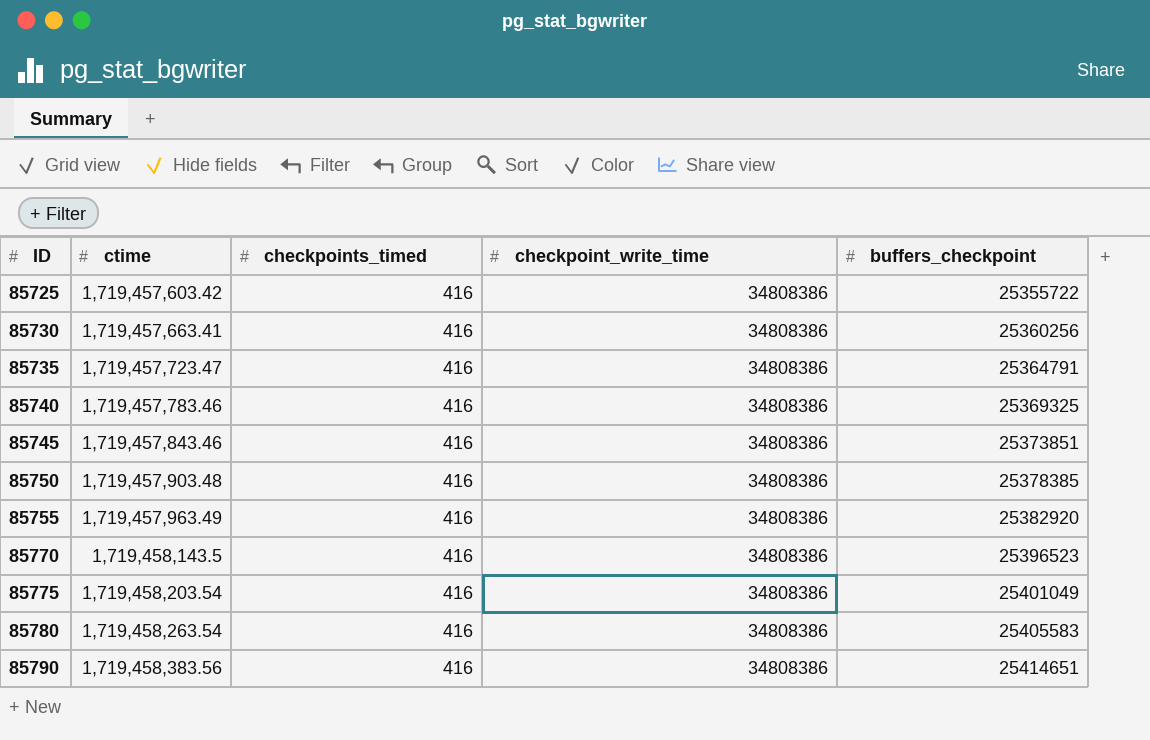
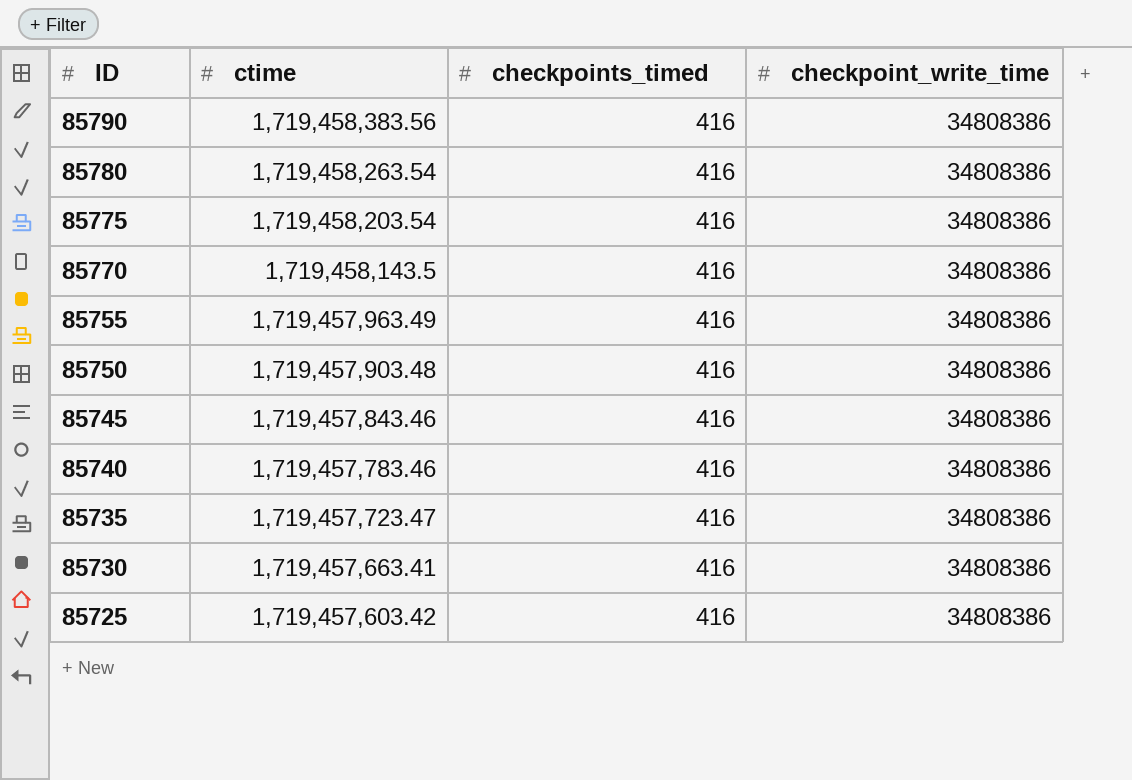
row order: ID ascending -> ID descending
column buffers_checkpoint | position: 5 -> none

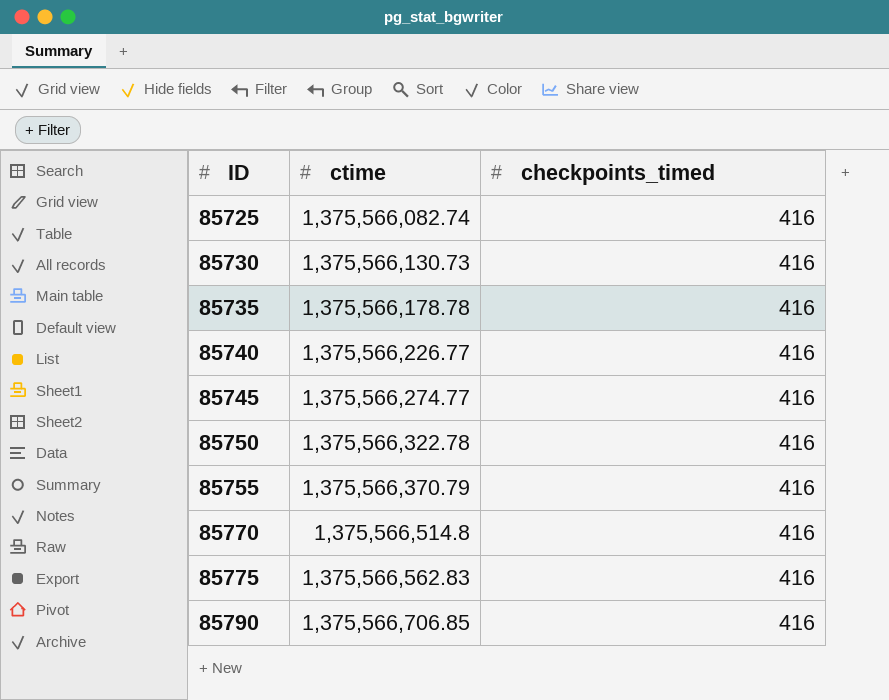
row order: ID descending -> ID ascending
column checkpoint_write_time | position: 4 -> none
row 85780: 1,719,458,263.54 | 416 | 34808386 -> none
85725 | ctime: 1,719,457,603.42 -> 1,375,566,082.74
85730 | ctime: 1,719,457,663.41 -> 1,375,566,130.73
85735 | ctime: 1,719,457,723.47 -> 1,375,566,178.78
85740 | ctime: 1,719,457,783.46 -> 1,375,566,226.77
85745 | ctime: 1,719,457,843.46 -> 1,375,566,274.77
85750 | ctime: 1,719,457,903.48 -> 1,375,566,322.78
85755 | ctime: 1,719,457,963.49 -> 1,375,566,370.79
85770 | ctime: 1,719,458,143.5 -> 1,375,566,514.8
85775 | ctime: 1,719,458,203.54 -> 1,375,566,562.83
85790 | ctime: 1,719,458,383.56 -> 1,375,566,706.85

